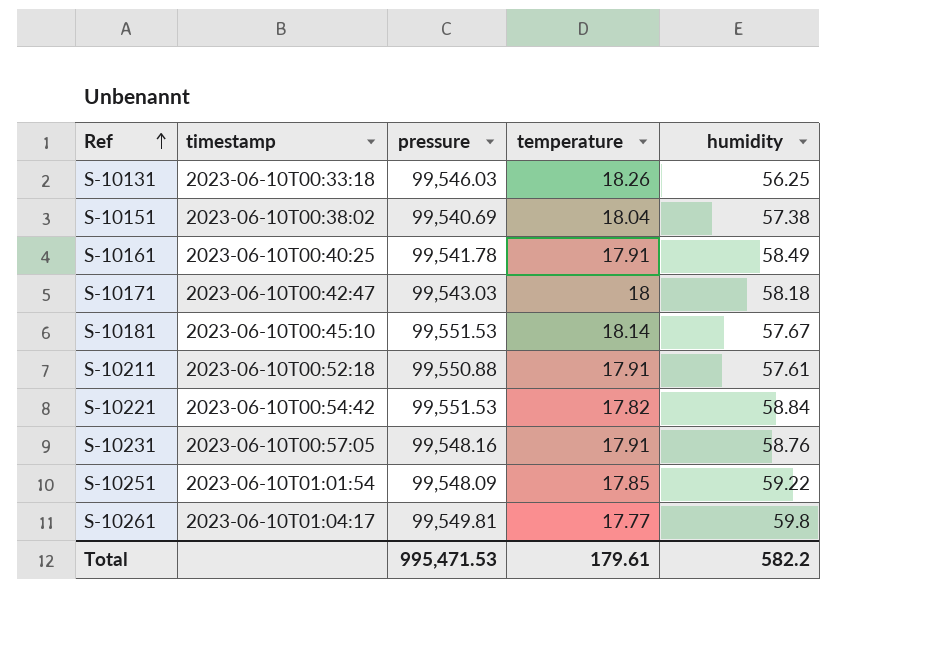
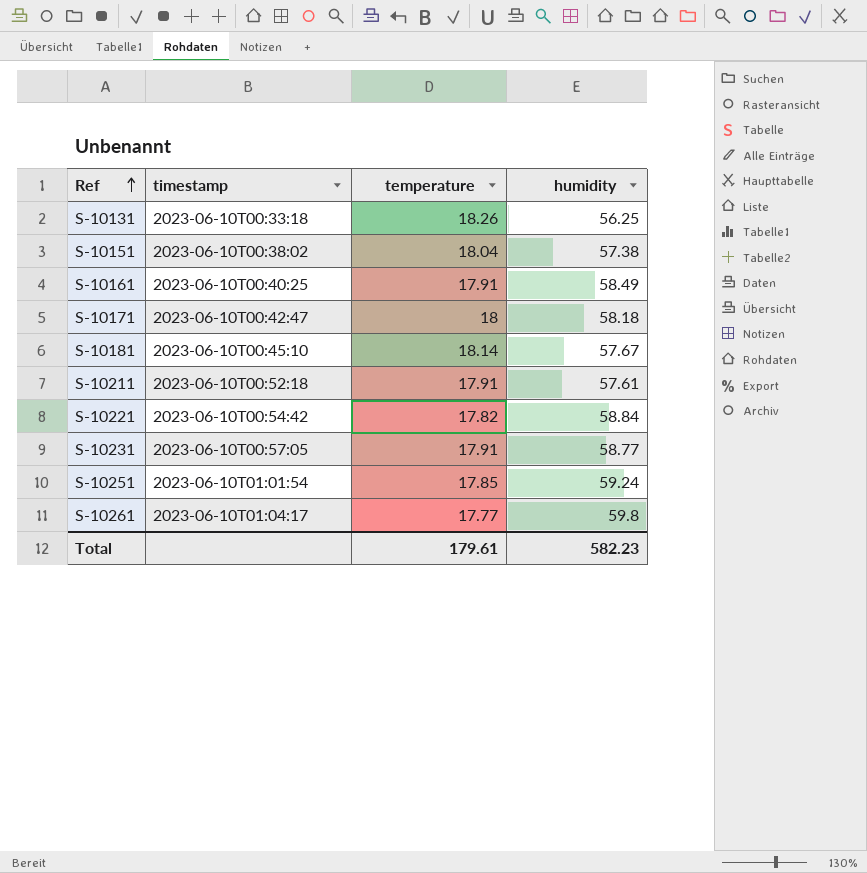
column pressure | position: 3 -> none
S-10231 | humidity: 58.76 -> 58.77
S-10251 | humidity: 59.22 -> 59.24
Total | humidity: 582.2 -> 582.23

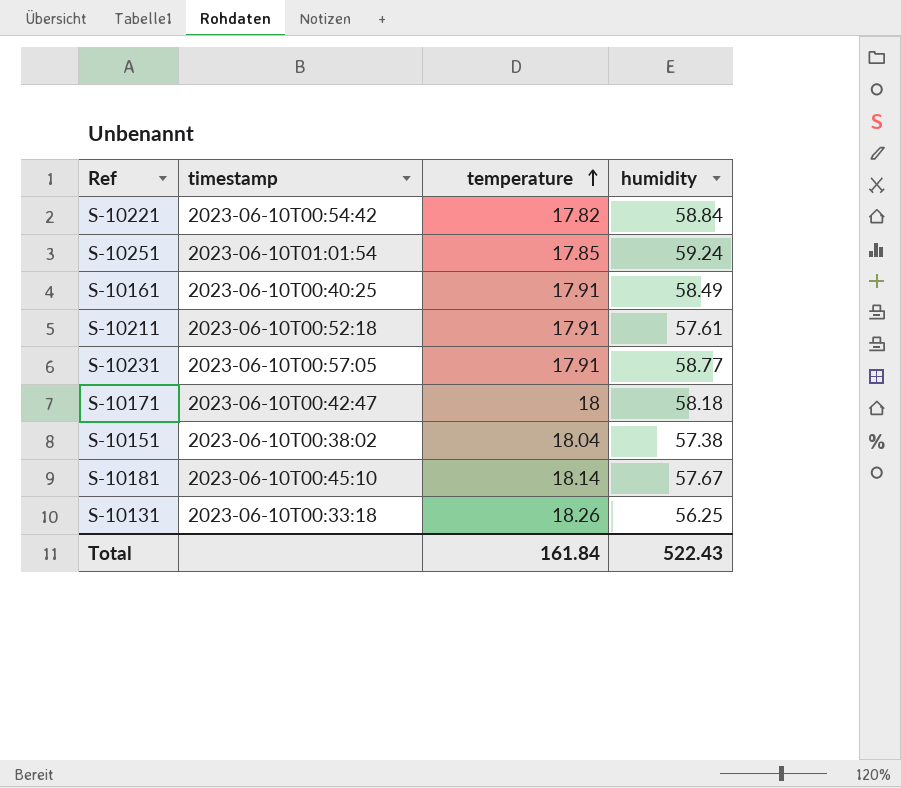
row order: Ref ascending -> temperature ascending
row S-10261: 2023-06-10T01:04:17 | 17.77 | 59.8 -> none
Total | temperature: 179.61 -> 161.84
Total | humidity: 582.23 -> 522.43

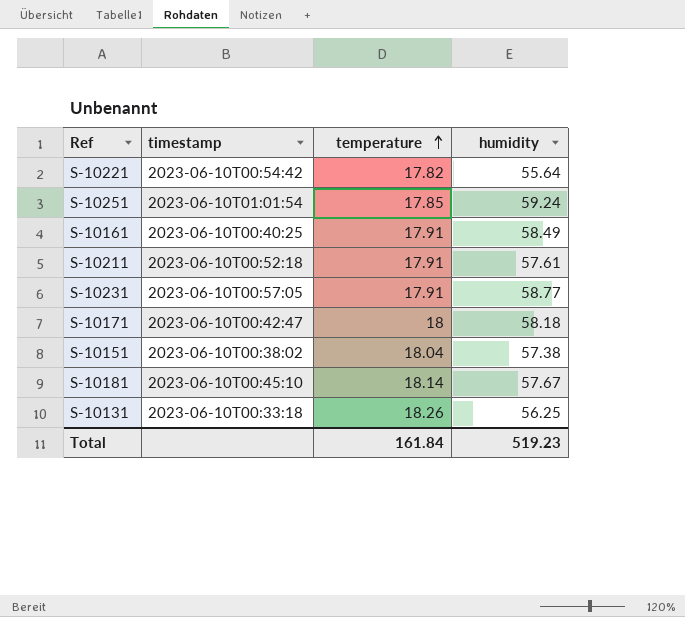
S-10221 | humidity: 58.84 -> 55.64
Total | humidity: 522.43 -> 519.23

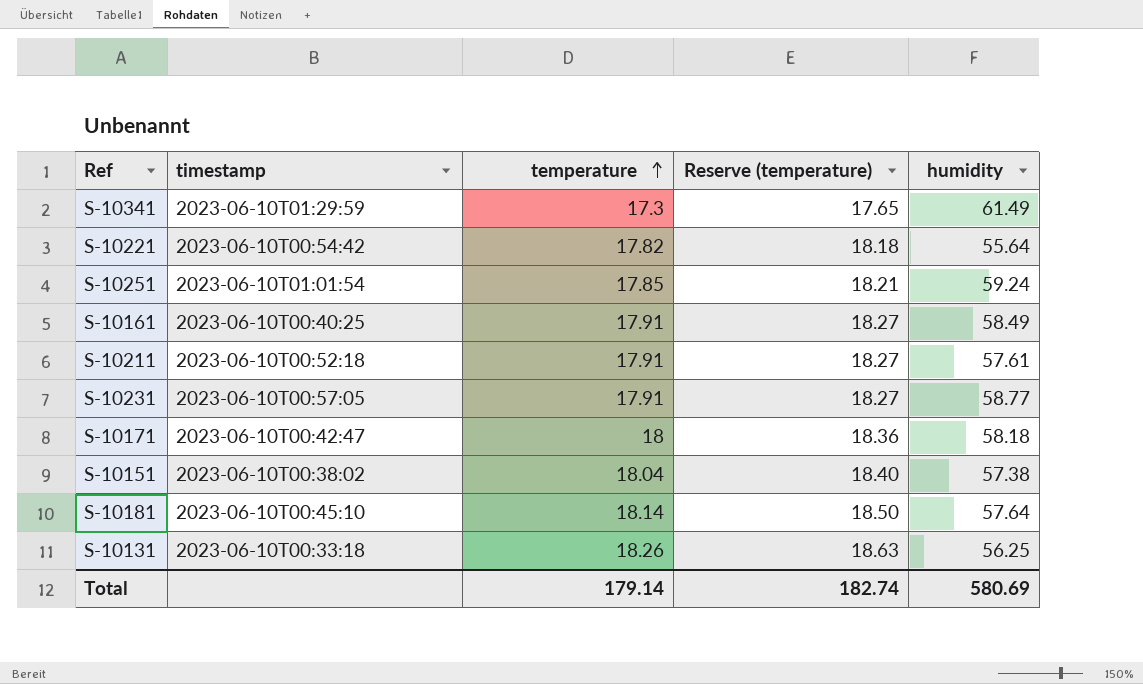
column Reserve (temperature) | formula: none -> [temperature] * 1.02
row S-10341: none -> 2023-06-10T01:29:59 | 17.3 | 17.65 | 61.49
S-10181 | humidity: 57.67 -> 57.64
Total | temperature: 161.84 -> 179.14
Total | humidity: 519.23 -> 580.69

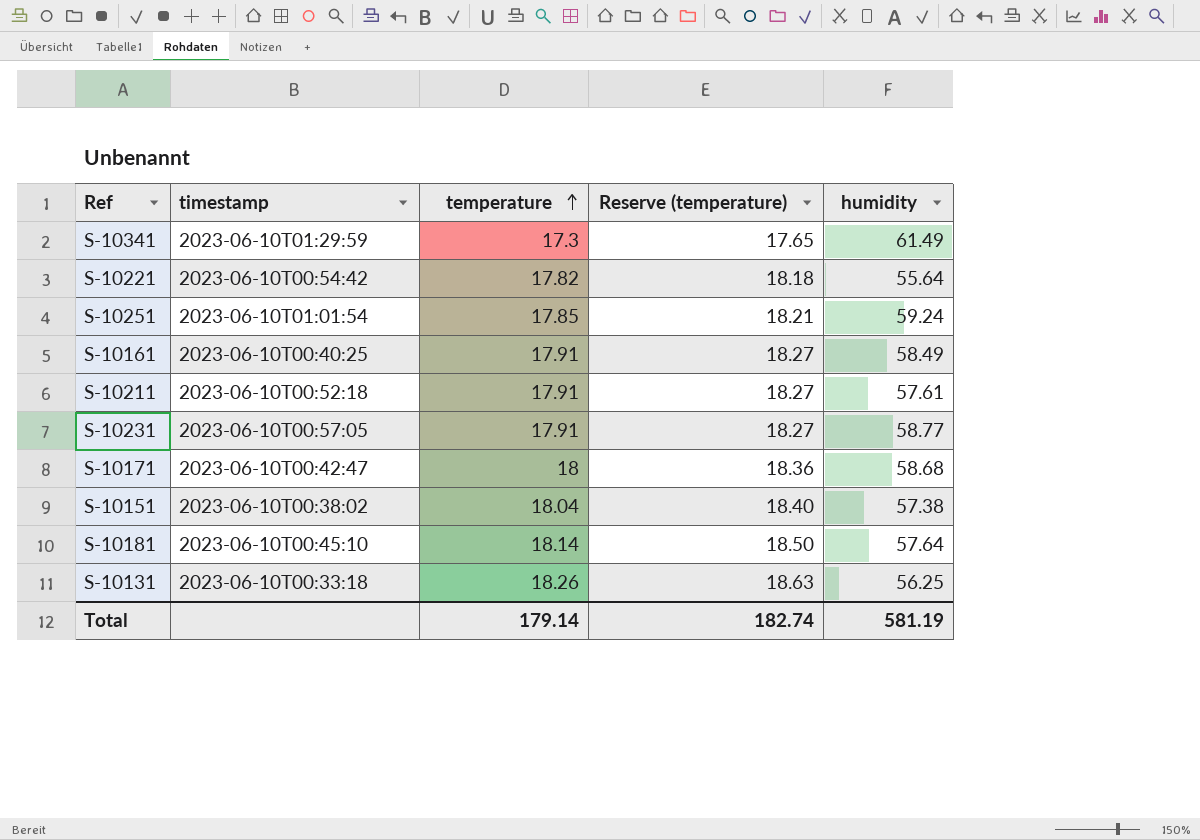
S-10171 | humidity: 58.18 -> 58.68
Total | humidity: 580.69 -> 581.19

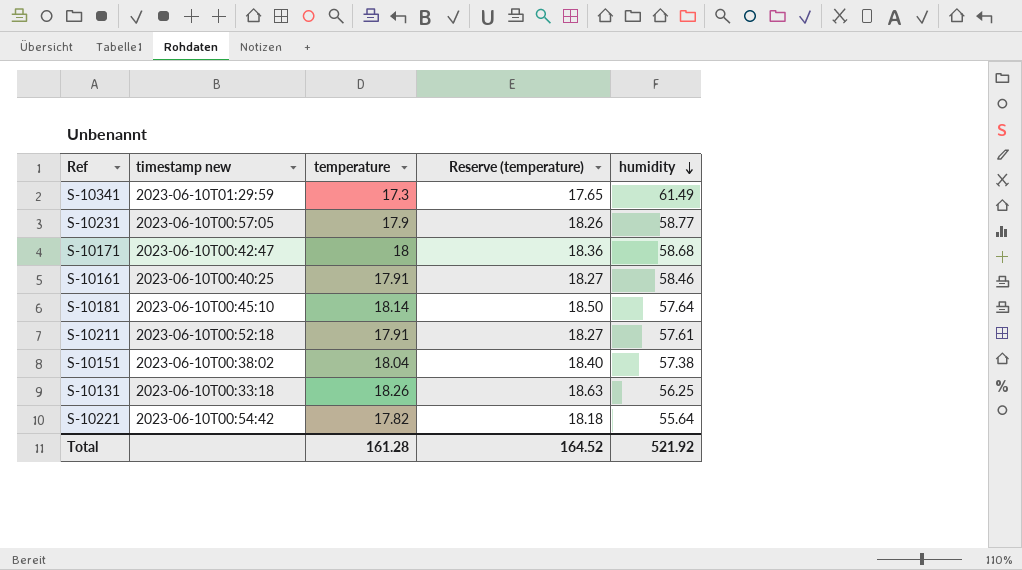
row order: temperature ascending -> humidity descending
column name: timestamp -> timestamp new
row S-10251: 2023-06-10T01:01:54 | 17.85 | 18.21 | 59.24 -> none
S-10231 | temperature: 17.91 -> 17.9
S-10231 | Reserve (temperature): 18.27 -> 18.26
S-10161 | humidity: 58.49 -> 58.46
Total | temperature: 179.14 -> 161.28
Total | Reserve (temperature): 182.74 -> 164.52
Total | humidity: 581.19 -> 521.92

